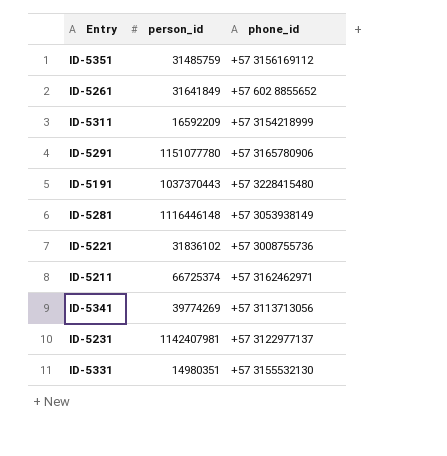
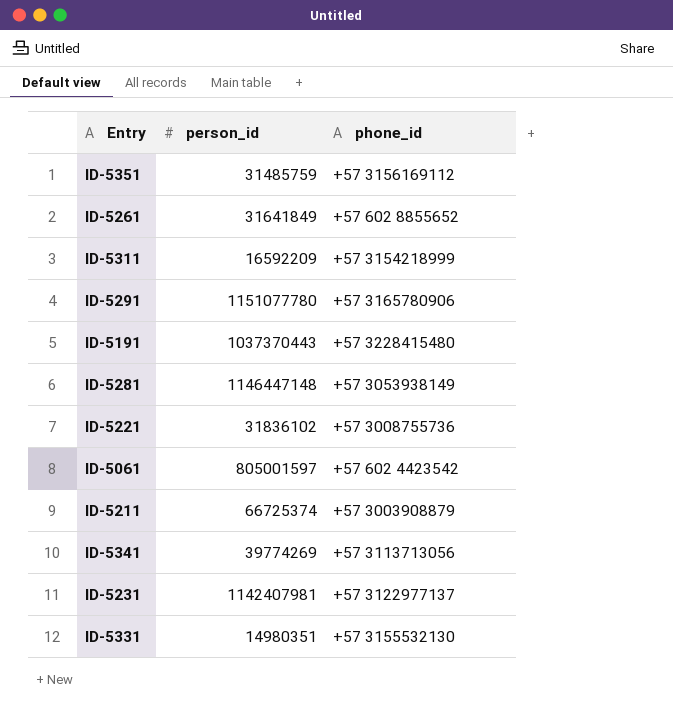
ID-5281 | person_id: 1116446148 -> 1146447148
row ID-5061: none -> 805001597 | +57 602 4423542
ID-5211 | phone_id: +57 3162462971 -> +57 3003908879

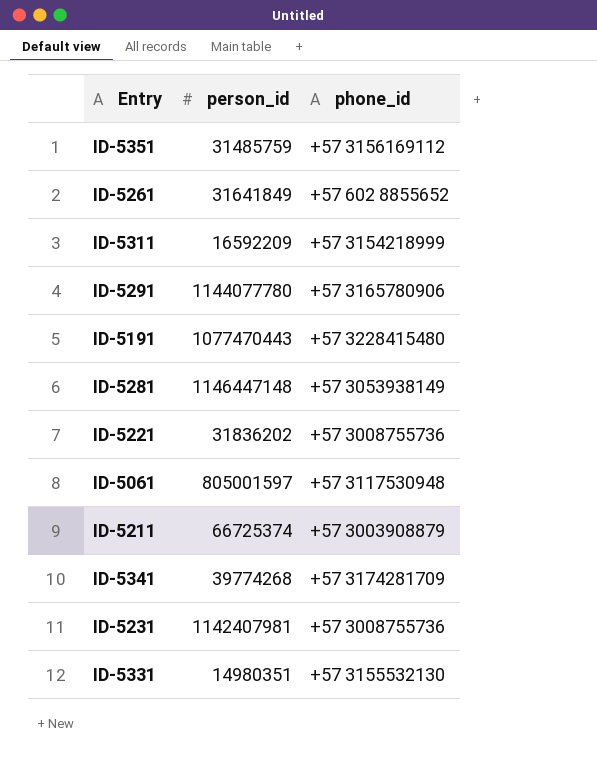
ID-5291 | person_id: 1151077780 -> 1144077780
ID-5191 | person_id: 1037370443 -> 1077470443
ID-5221 | person_id: 31836102 -> 31836202
ID-5061 | phone_id: +57 602 4423542 -> +57 3117530948
ID-5341 | person_id: 39774269 -> 39774268
ID-5341 | phone_id: +57 3113713056 -> +57 3174281709
ID-5231 | phone_id: +57 3122977137 -> +57 3008755736

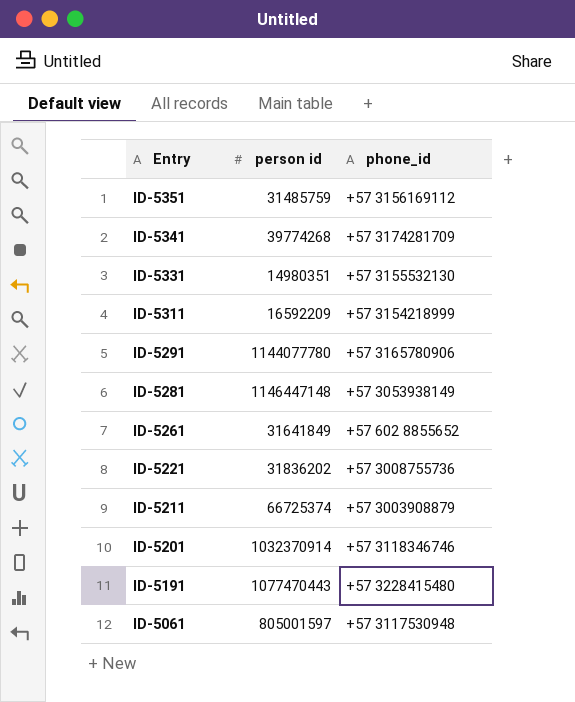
row order: none -> Entry descending
column name: person_id -> person id
row ID-5231: 1142407981 | +57 3008755736 -> none
row ID-5201: none -> 1032370914 | +57 3118346746

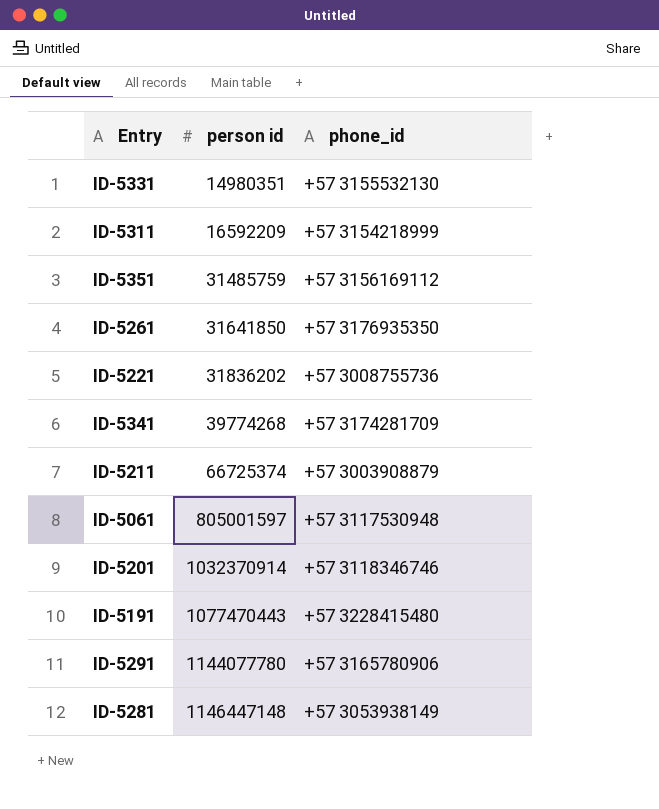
row order: Entry descending -> person id ascending
ID-5261 | person id: 31641849 -> 31641850
ID-5261 | phone_id: +57 602 8855652 -> +57 3176935350

